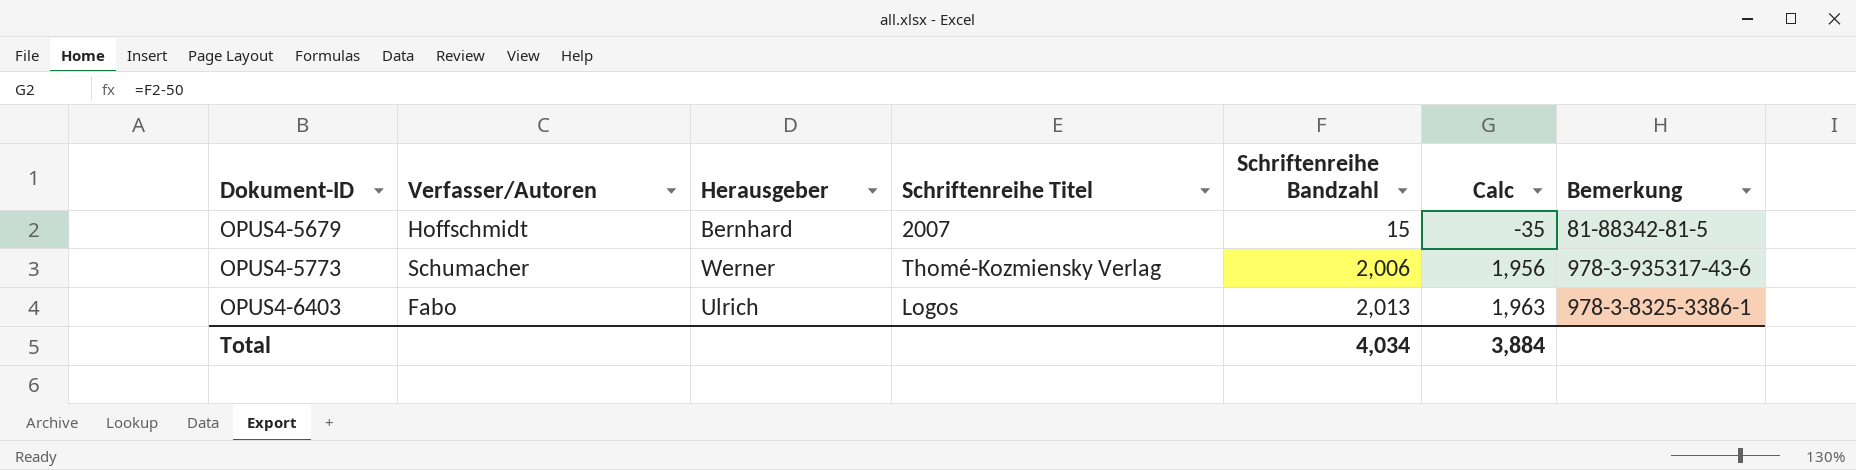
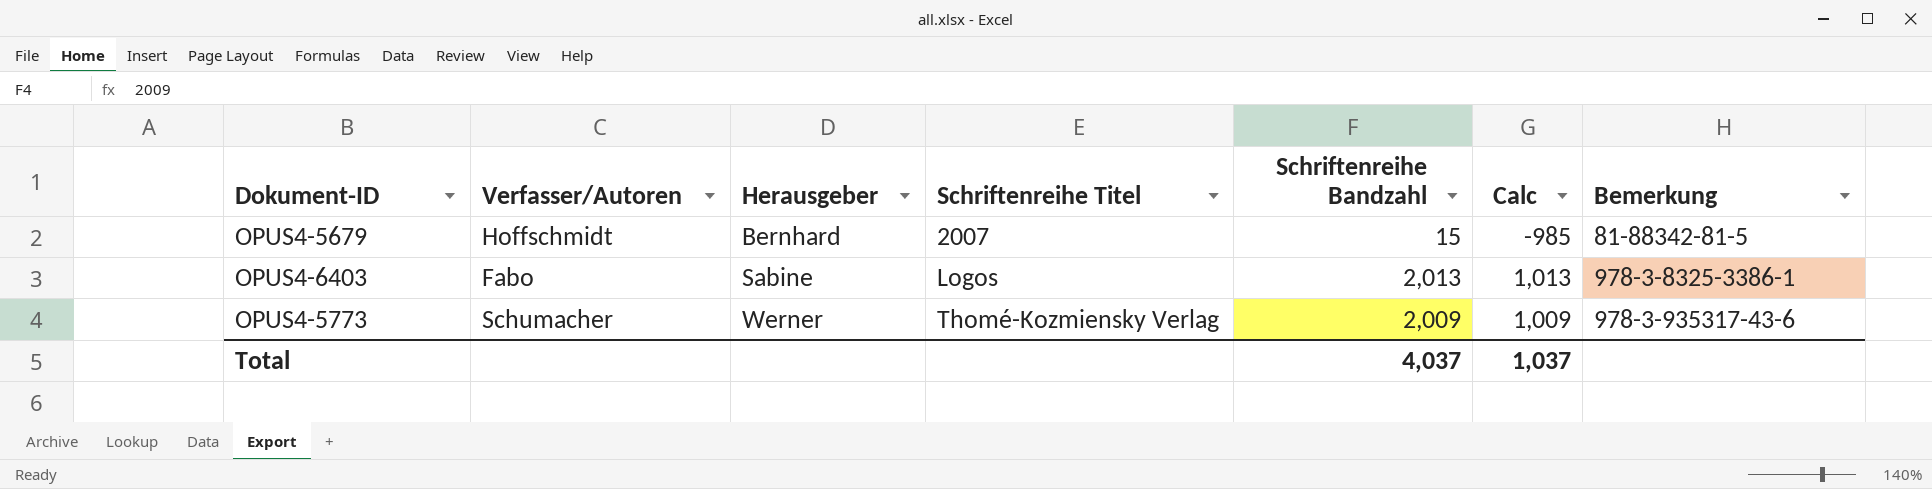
row order: Dokument-ID ascending -> Herausgeber ascending
column Calc | formula: [Schriftenreihe Bandzahl] - 50 -> [Schriftenreihe Bandzahl] - 1000
OPUS4-6403 | Herausgeber: Ulrich -> Sabine
OPUS4-5773 | Schriftenreihe Bandzahl: 2,006 -> 2,009
Total | Schriftenreihe Bandzahl: 4,034 -> 4,037
Total | Calc: 3,884 -> 1,037

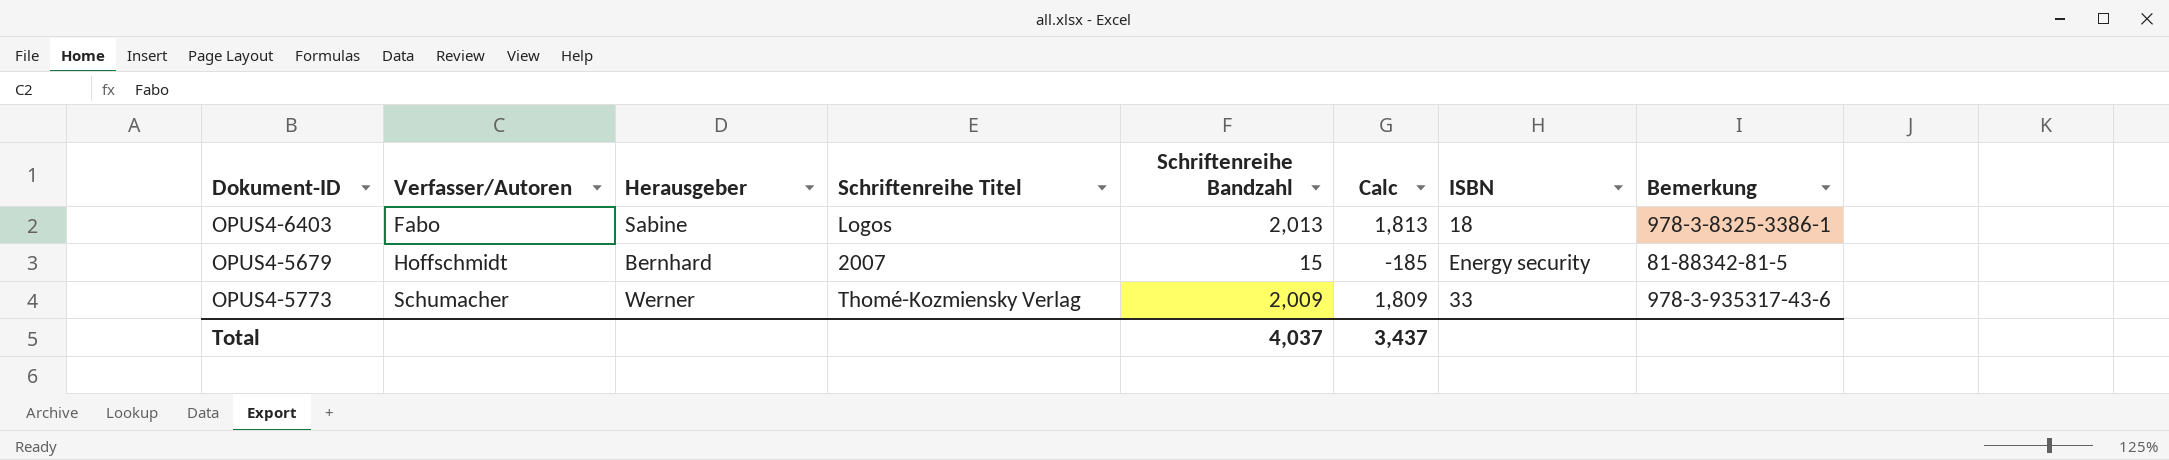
row order: Herausgeber ascending -> Verfasser/Autoren ascending
column Calc | formula: [Schriftenreihe Bandzahl] - 1000 -> [Schriftenreihe Bandzahl] - 200
column ISBN | position: none -> 7
Total | Calc: 1,037 -> 3,437

